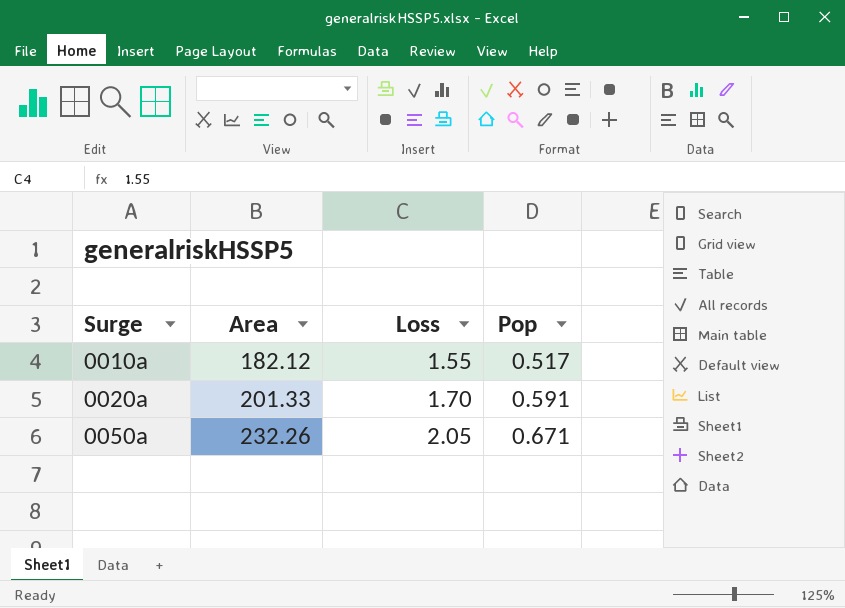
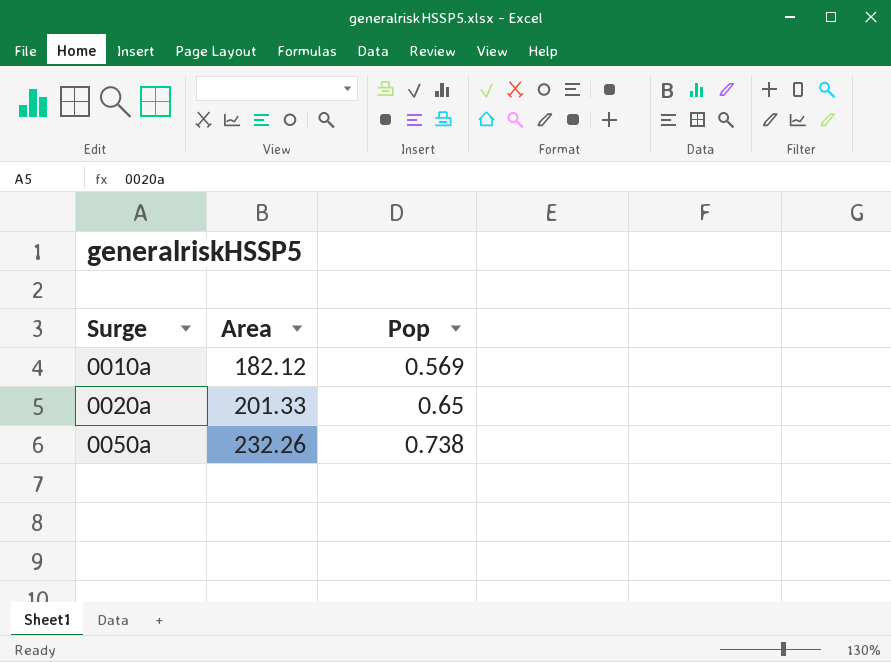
column Loss | position: 3 -> none
0010a | Pop: 0.517 -> 0.569
0020a | Pop: 0.591 -> 0.65
0050a | Pop: 0.671 -> 0.738

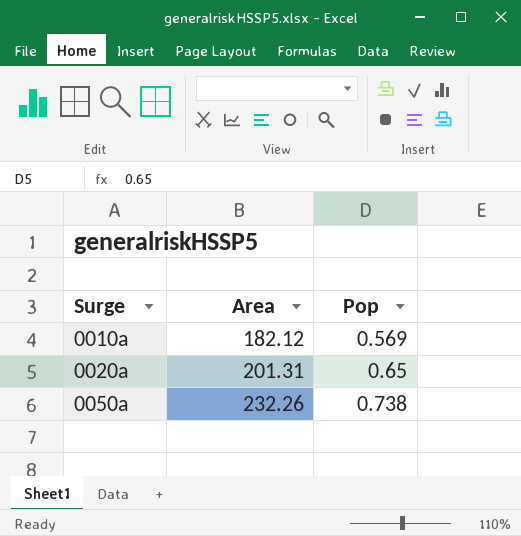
0020a | Area: 201.33 -> 201.31

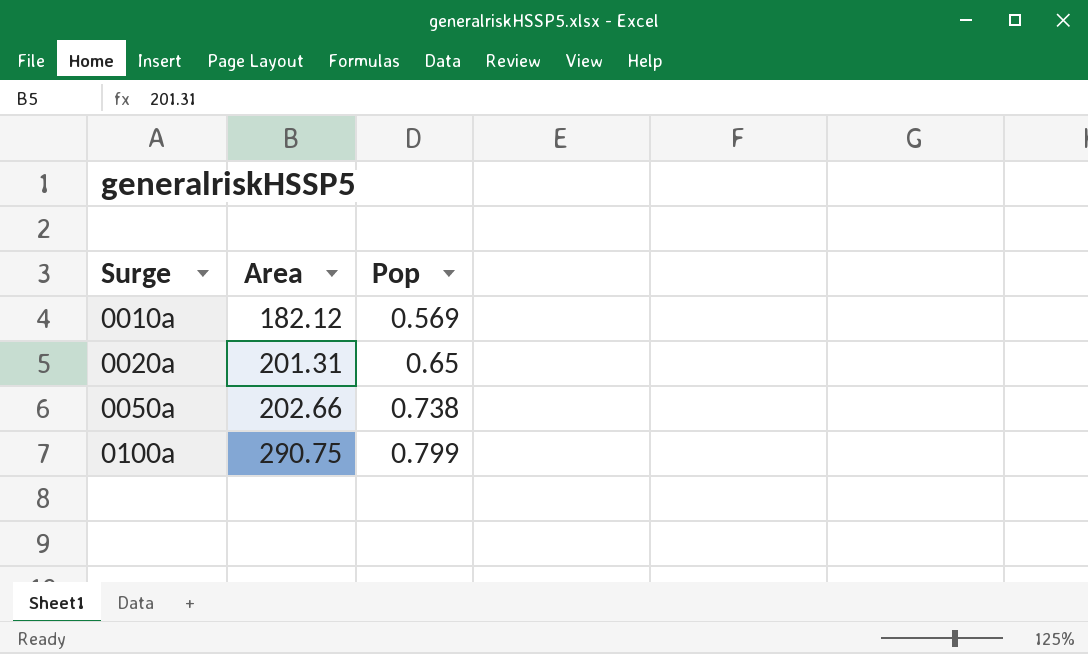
0050a | Area: 232.26 -> 202.66
row 0100a: none -> 290.75 | 0.799

